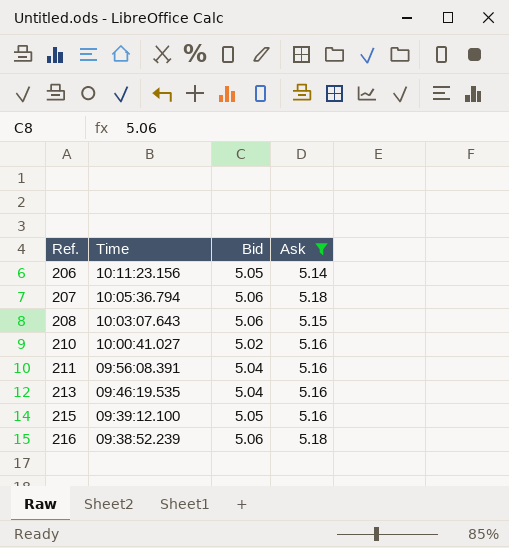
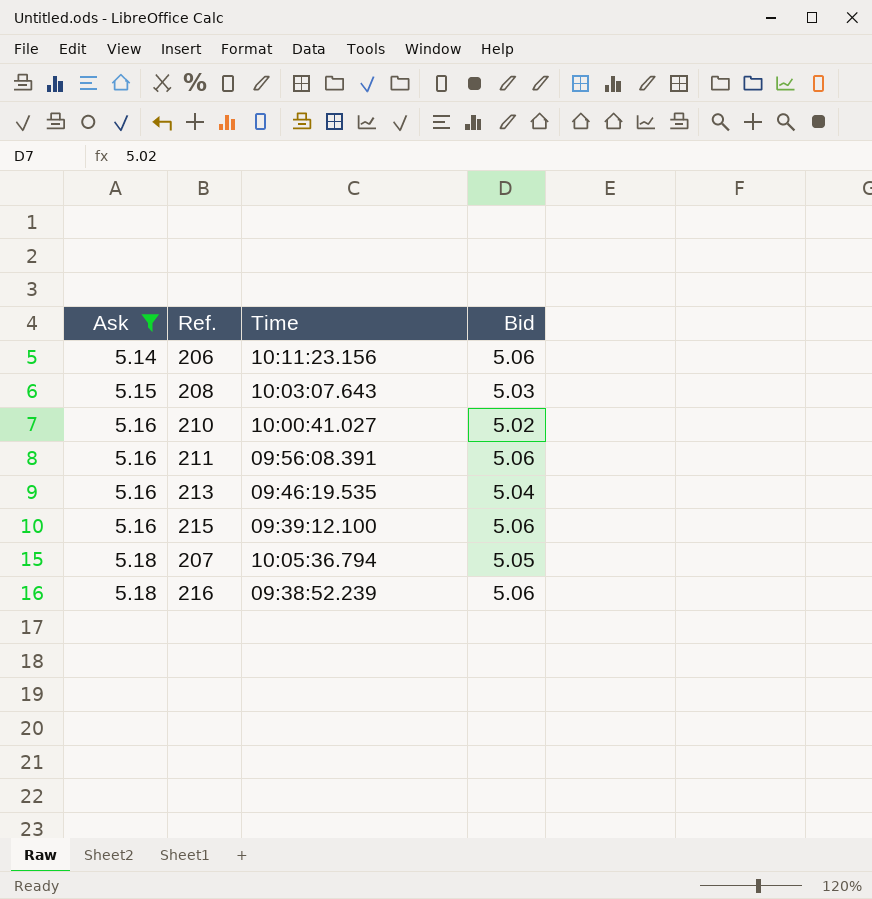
row order: Ref. ascending -> Ask ascending
column Ask | position: 4 -> 1
206 | Bid: 5.05 -> 5.06
208 | Bid: 5.06 -> 5.03
211 | Bid: 5.04 -> 5.06
215 | Bid: 5.05 -> 5.06
207 | Bid: 5.06 -> 5.05

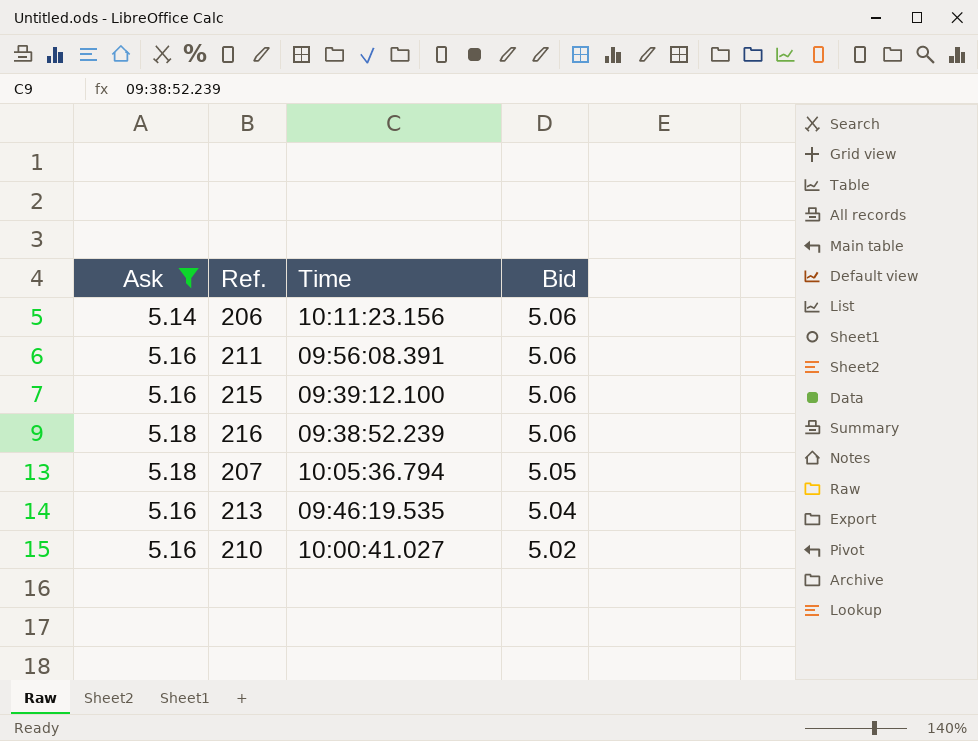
row order: Ask ascending -> Bid descending
row 208: 5.15 | 10:03:07.643 | 5.03 -> none

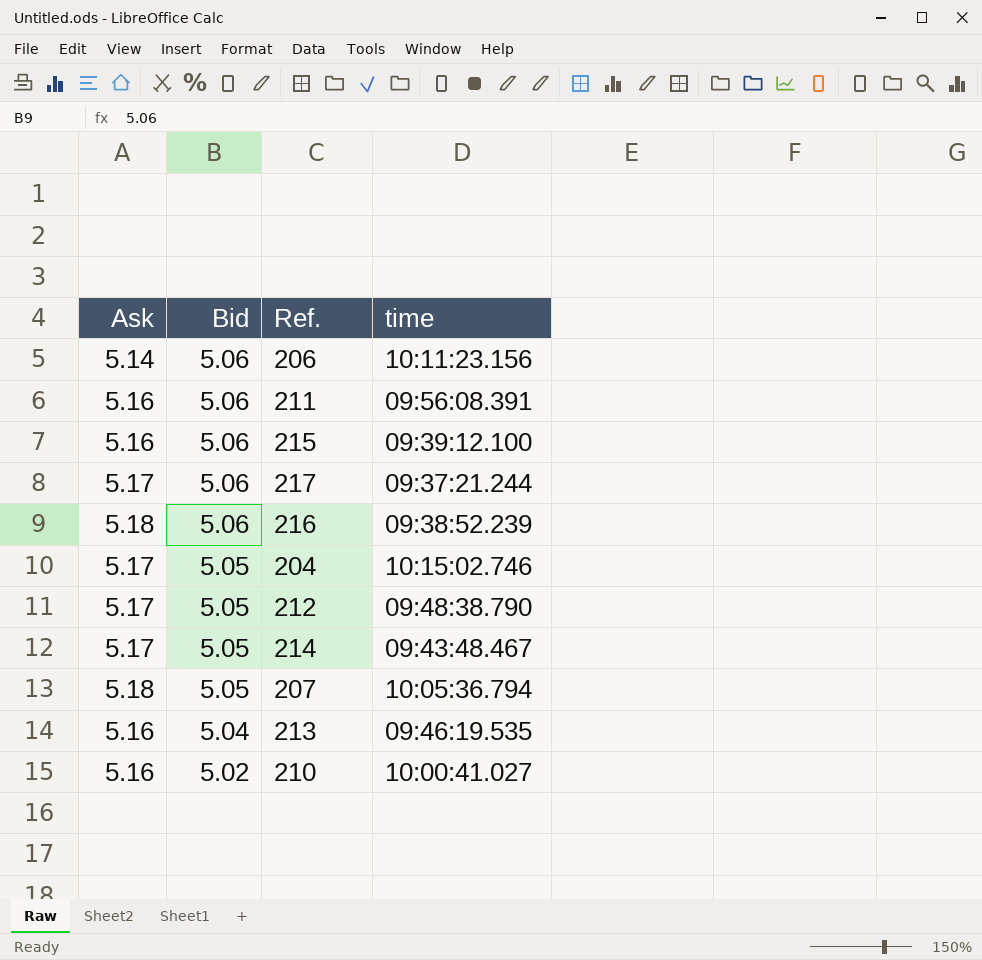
filter: Ask != 5.17 -> none
column Bid | position: 4 -> 2
column name: Time -> time

